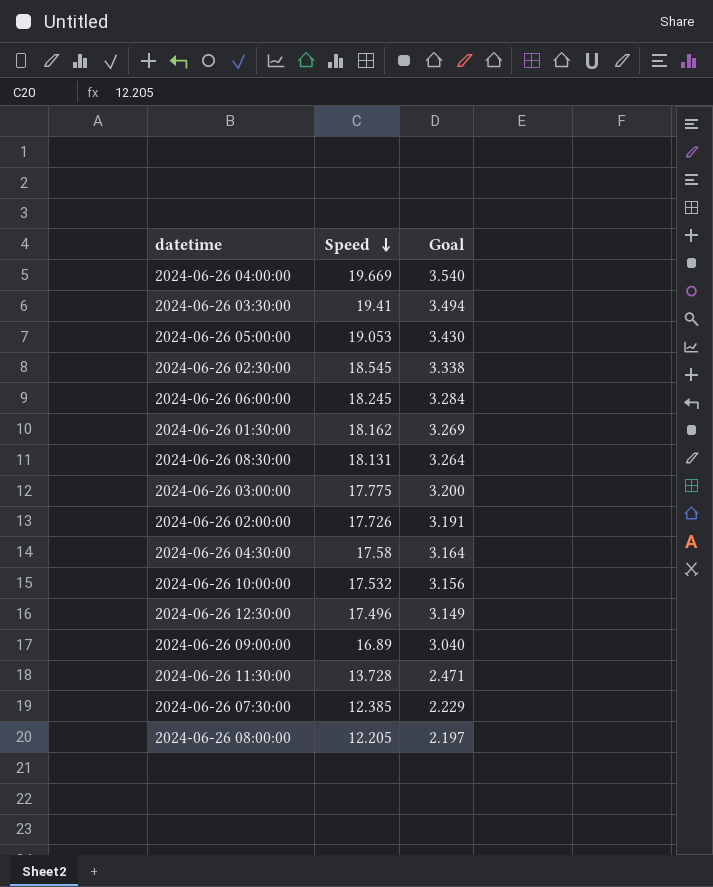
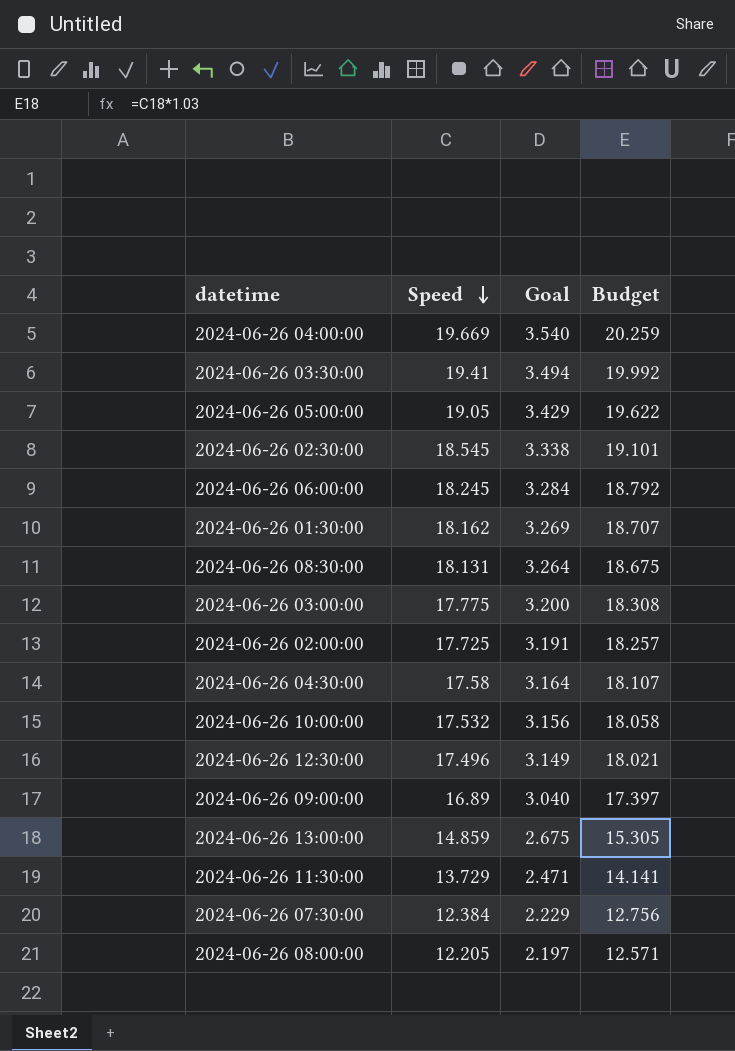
column Budget | formula: none -> [Speed] * 1.03
2024-06-26 05:00:00 | Speed: 19.053 -> 19.05
2024-06-26 05:00:00 | Goal: 3.430 -> 3.429
2024-06-26 02:00:00 | Speed: 17.726 -> 17.725
row 2024-06-26 13:00:00: none -> 14.859 | 2.675 | 15.305
2024-06-26 11:30:00 | Speed: 13.728 -> 13.729
2024-06-26 07:30:00 | Speed: 12.385 -> 12.384

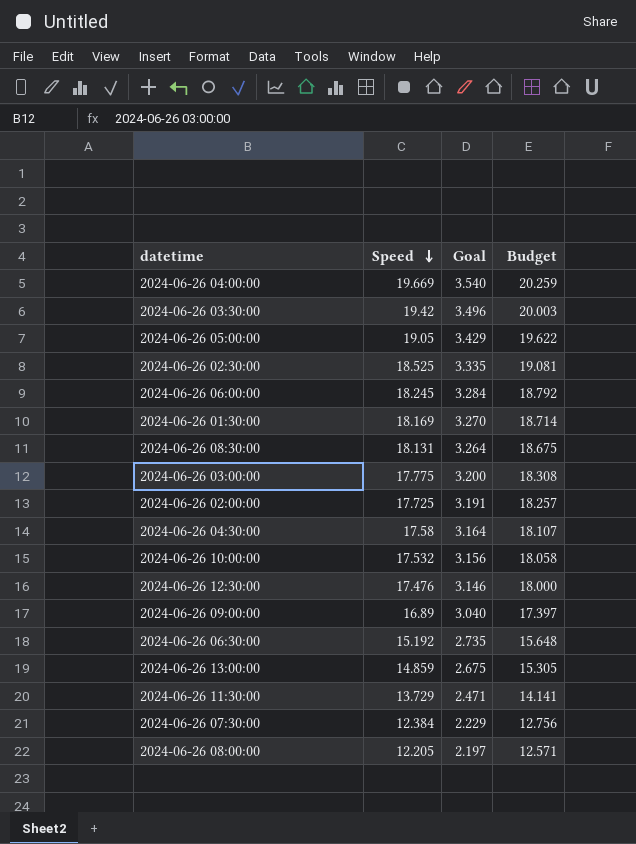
2024-06-26 03:30:00 | Speed: 19.41 -> 19.42
2024-06-26 03:30:00 | Goal: 3.494 -> 3.496
2024-06-26 03:30:00 | Budget: 19.992 -> 20.003
2024-06-26 02:30:00 | Speed: 18.545 -> 18.525
2024-06-26 02:30:00 | Goal: 3.338 -> 3.335
2024-06-26 02:30:00 | Budget: 19.101 -> 19.081
2024-06-26 01:30:00 | Speed: 18.162 -> 18.169
2024-06-26 01:30:00 | Goal: 3.269 -> 3.270
2024-06-26 01:30:00 | Budget: 18.707 -> 18.714
2024-06-26 12:30:00 | Speed: 17.496 -> 17.476
2024-06-26 12:30:00 | Goal: 3.149 -> 3.146
2024-06-26 12:30:00 | Budget: 18.021 -> 18.000
row 2024-06-26 06:30:00: none -> 15.192 | 2.735 | 15.648

